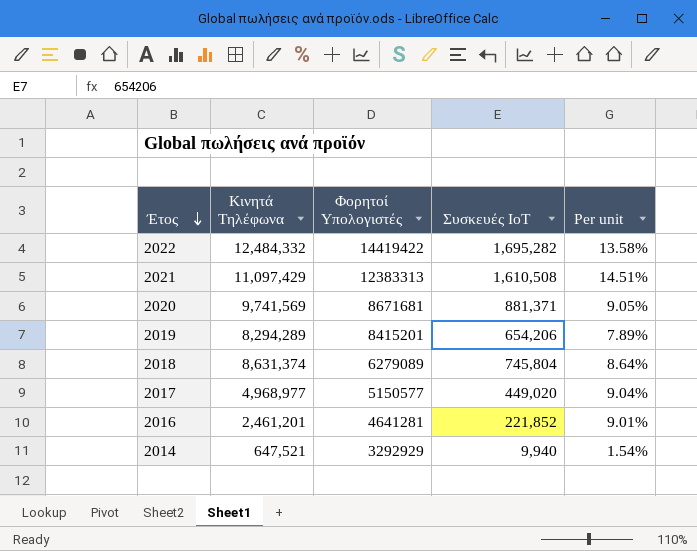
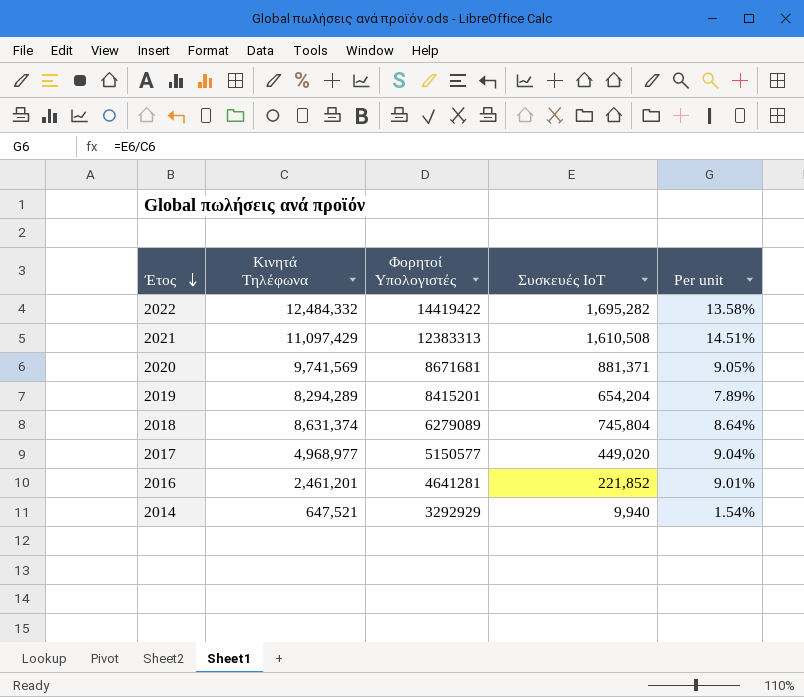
2019 | Συσκευές IoT: 654,206 -> 654,204

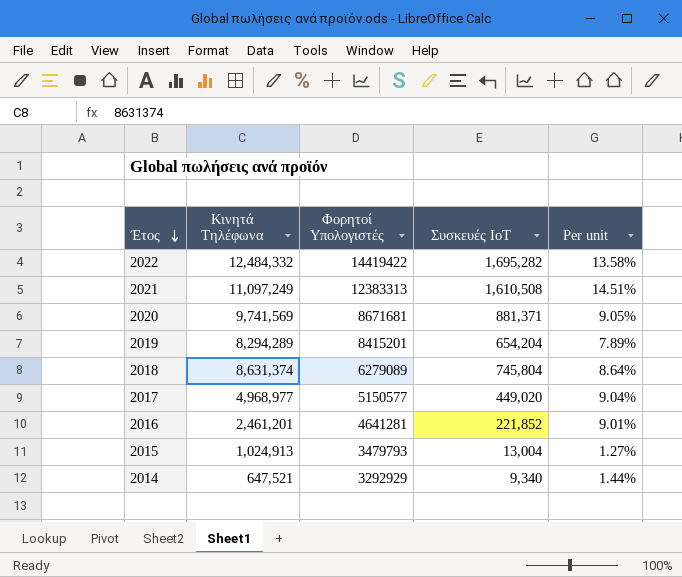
2021 | Κινητά Τηλέφωνα: 11,097,429 -> 11,097,249
row 2015: none -> 1,024,913 | 3479793 | 13,004 | 1.27%
2014 | Συσκευές IoT: 9,940 -> 9,340
2014 | Per unit: 1.54% -> 1.44%

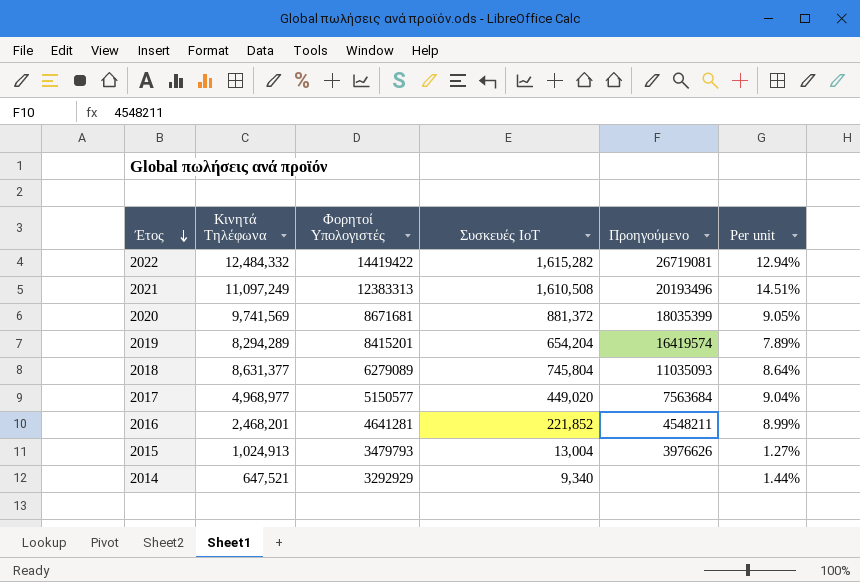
column Προηγούμενο | position: none -> 5
2022 | Συσκευές IoT: 1,695,282 -> 1,615,282
2022 | Per unit: 13.58% -> 12.94%
2020 | Συσκευές IoT: 881,371 -> 881,372
2018 | Κινητά Τηλέφωνα: 8,631,374 -> 8,631,377
2016 | Κινητά Τηλέφωνα: 2,461,201 -> 2,468,201
2016 | Per unit: 9.01% -> 8.99%

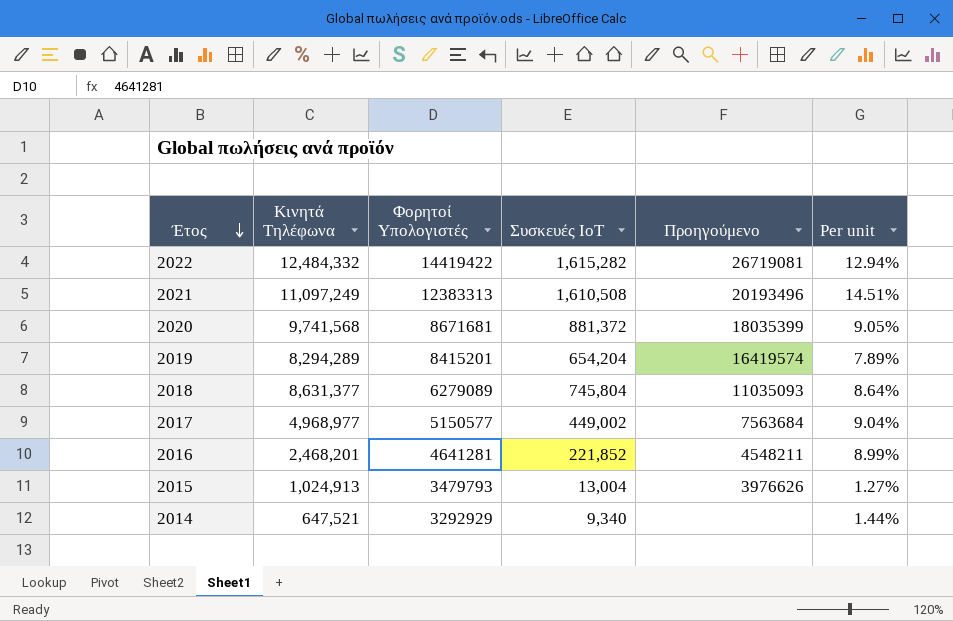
2020 | Κινητά Τηλέφωνα: 9,741,569 -> 9,741,568
2017 | Συσκευές IoT: 449,020 -> 449,002

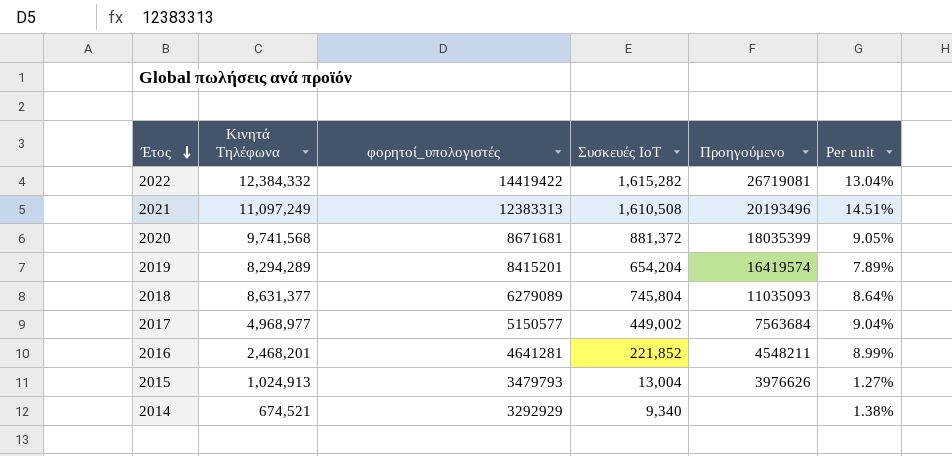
column name: Φορητοί Υπολογιστές -> φορητοί_υπολογιστές
2022 | Κινητά Τηλέφωνα: 12,484,332 -> 12,384,332
2022 | Per unit: 12.94% -> 13.04%
2014 | Κινητά Τηλέφωνα: 647,521 -> 674,521
2014 | Per unit: 1.44% -> 1.38%

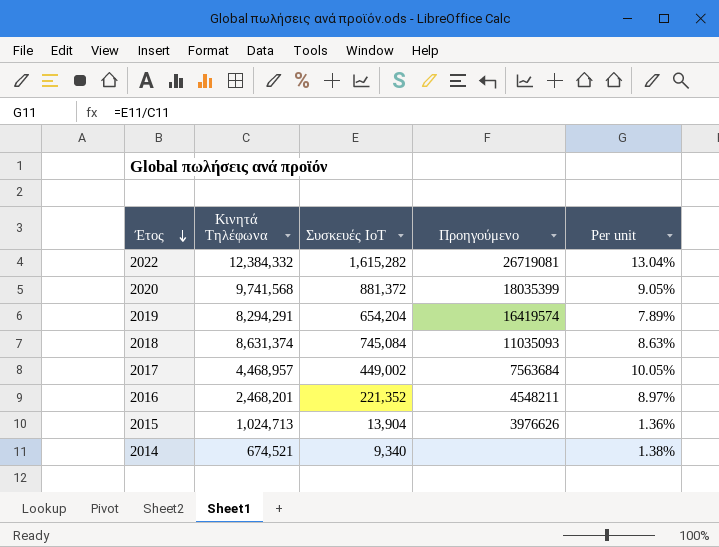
column φορητοί_υπολογιστές | position: 3 -> none
row 2021: 11,097,249 | 12383313 | 1,610,508 | 20193496 | 14.51% -> none
2019 | Κινητά Τηλέφωνα: 8,294,289 -> 8,294,291
2018 | Κινητά Τηλέφωνα: 8,631,377 -> 8,631,374
2018 | Συσκευές IoT: 745,804 -> 745,084
2018 | Per unit: 8.64% -> 8.63%
2017 | Κινητά Τηλέφωνα: 4,968,977 -> 4,468,957
2017 | Per unit: 9.04% -> 10.05%
2016 | Συσκευές IoT: 221,852 -> 221,352
2016 | Per unit: 8.99% -> 8.97%
2015 | Κινητά Τηλέφωνα: 1,024,913 -> 1,024,713
2015 | Συσκευές IoT: 13,004 -> 13,904
2015 | Per unit: 1.27% -> 1.36%

